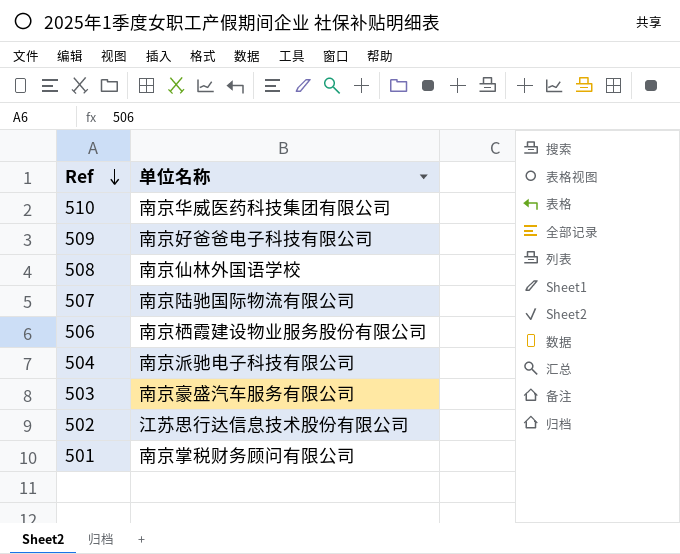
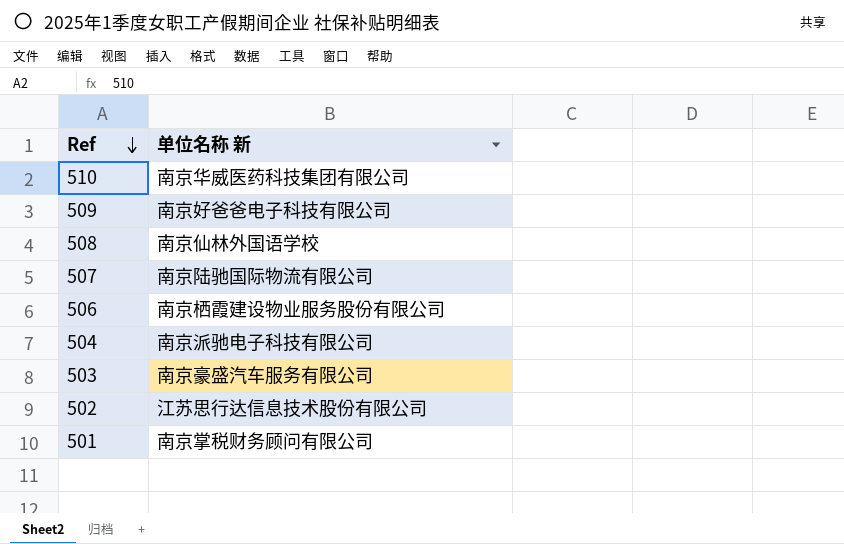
column name: 单位名称 -> 单位名称 新

